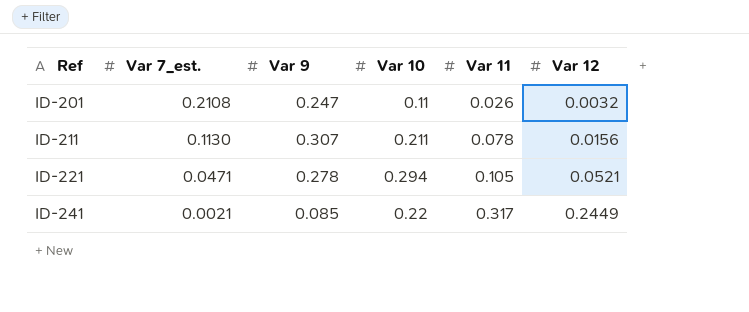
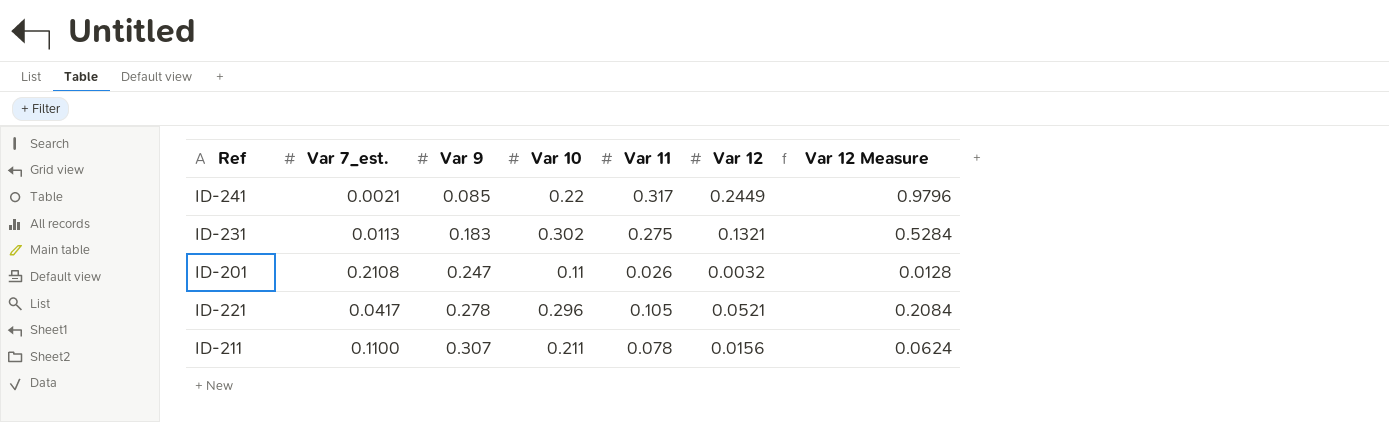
row order: Ref ascending -> Var 9 ascending
column Var 12 Measure | formula: none -> [Var 12] * 4
row ID-231: none -> 0.0113 | 0.183 | 0.302 | 0.275 | 0.1321 | 0.5284
ID-221 | Var 7_est.: 0.0471 -> 0.0417
ID-221 | Var 10: 0.294 -> 0.296
ID-211 | Var 7_est.: 0.1130 -> 0.1100

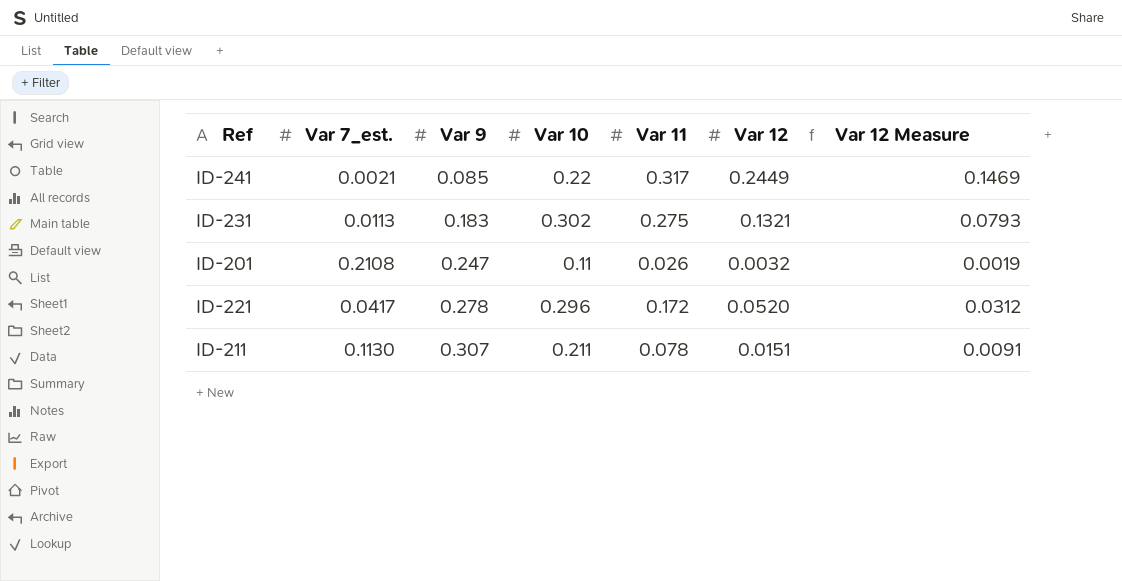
column Var 12 Measure | formula: [Var 12] * 4 -> [Var 12] * 0.6
ID-221 | Var 11: 0.105 -> 0.172
ID-221 | Var 12: 0.0521 -> 0.0520
ID-211 | Var 7_est.: 0.1100 -> 0.1130
ID-211 | Var 12: 0.0156 -> 0.0151

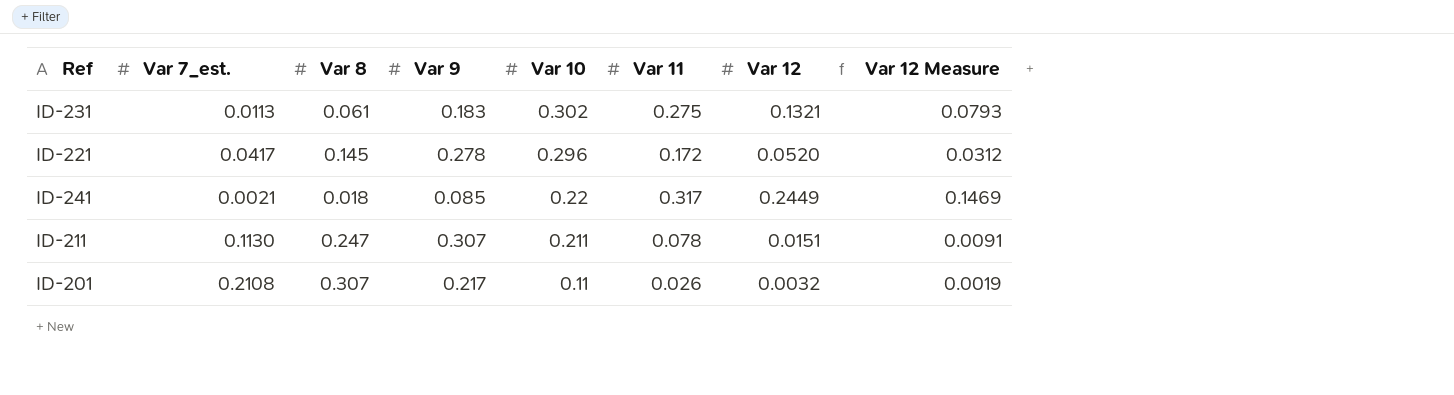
row order: Var 9 ascending -> Var 10 descending
column Var 8 | position: none -> 3
ID-201 | Var 9: 0.247 -> 0.217

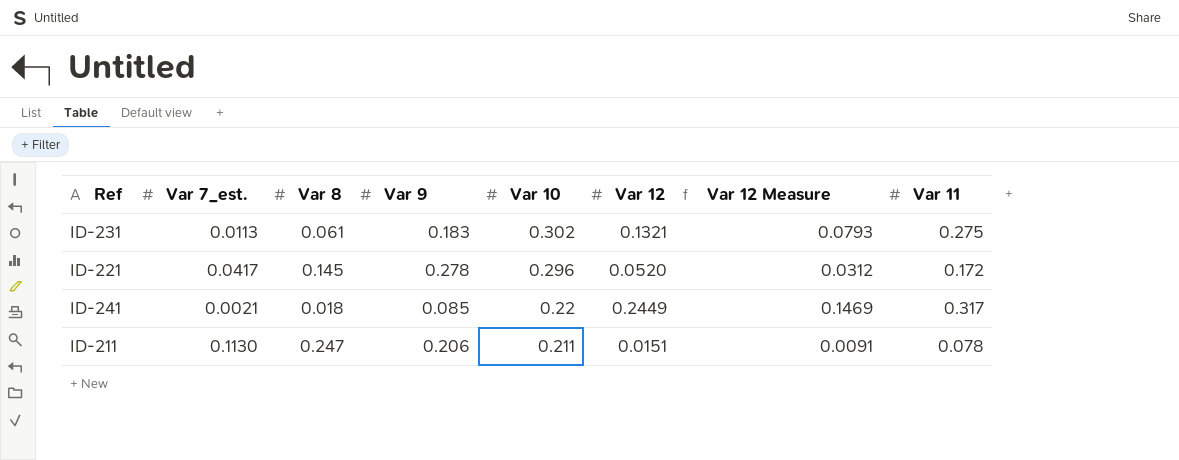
column Var 11 | position: 6 -> 8
row ID-201: 0.2108 | 0.307 | 0.217 | 0.11 | 0.026 | 0.0032 | 0.0019 -> none
ID-211 | Var 9: 0.307 -> 0.206

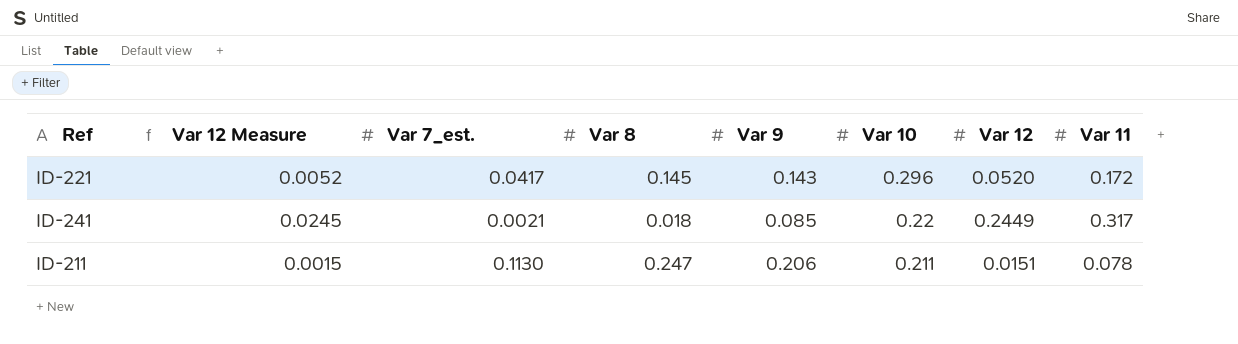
column Var 12 Measure | formula: [Var 12] * 0.6 -> [Var 12] * 0.1
column Var 12 Measure | position: 7 -> 2
row ID-231: 0.0113 | 0.061 | 0.183 | 0.302 | 0.1321 | 0.0793 | 0.275 -> none
ID-221 | Var 9: 0.278 -> 0.143

